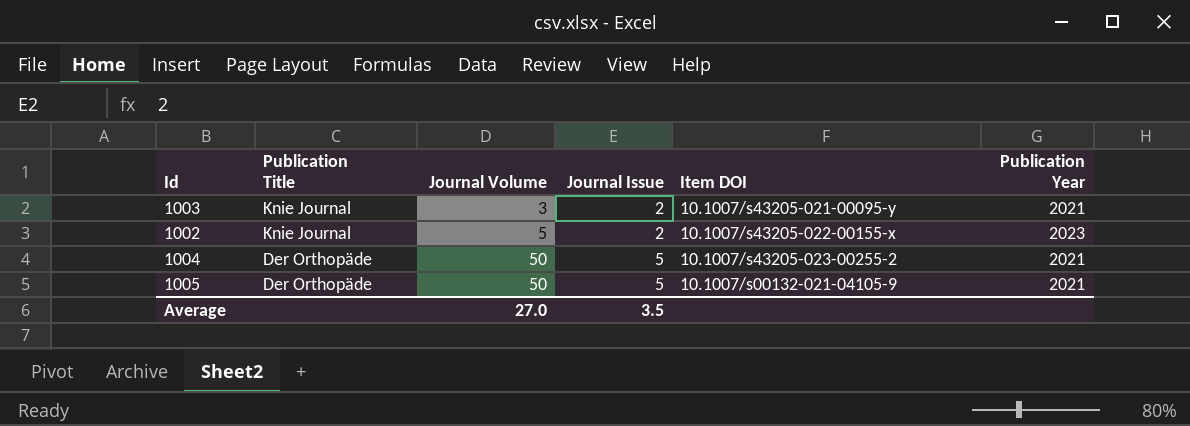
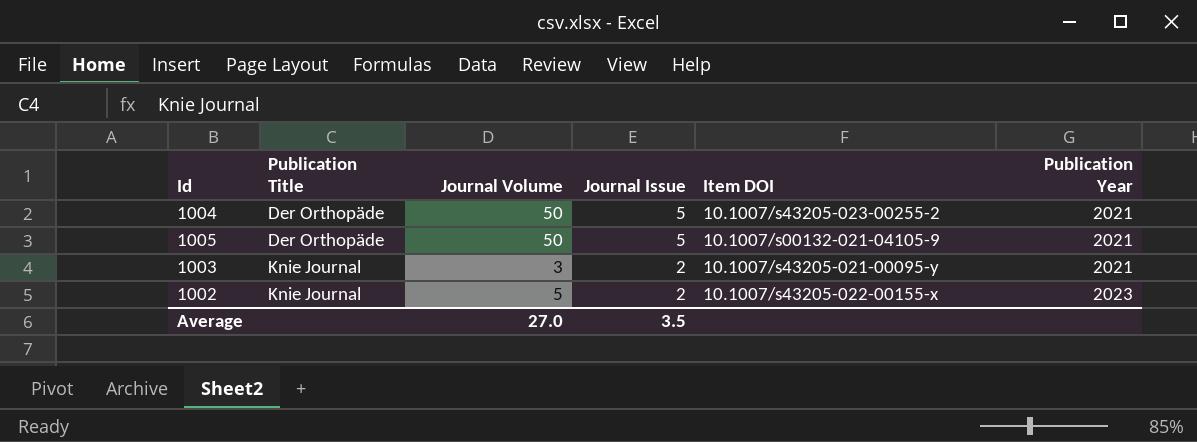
row order: Publication Title descending -> Publication Title ascending

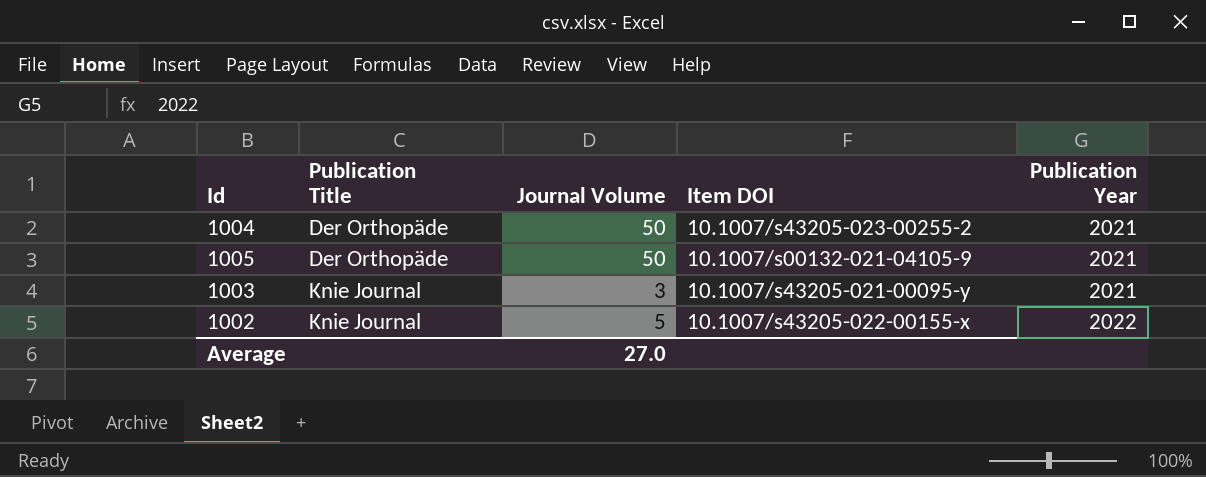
column Journal Issue | position: 4 -> none
1002 | Publication Year: 2023 -> 2022

